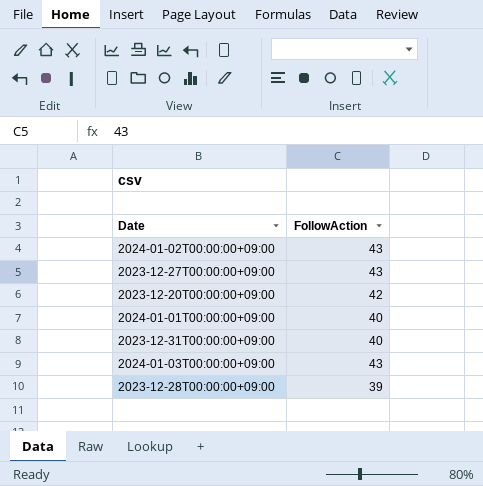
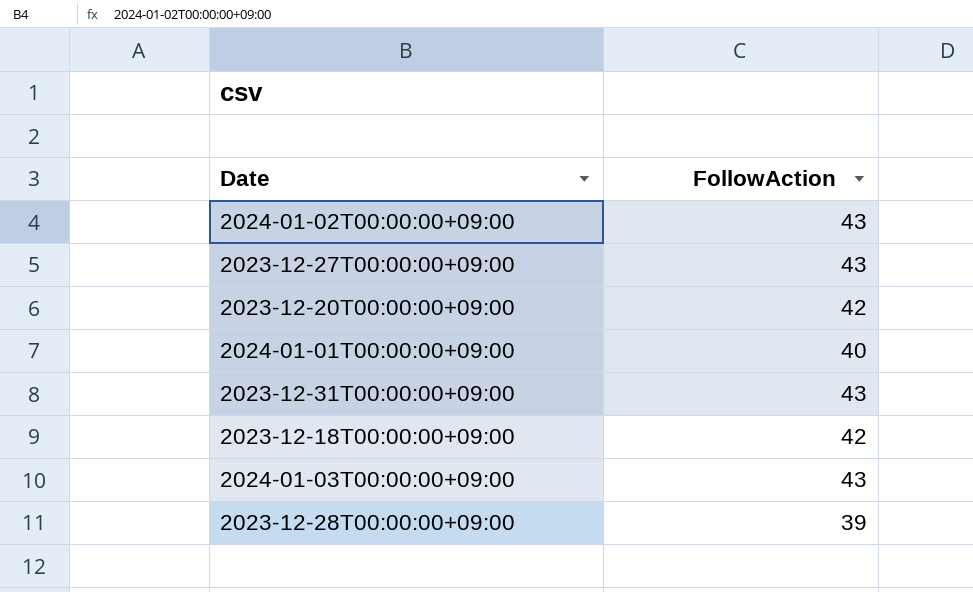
2023-12-31T00:00:00+09:00 | FollowAction: 40 -> 43
row 2023-12-18T00:00:00+09:00: none -> 42

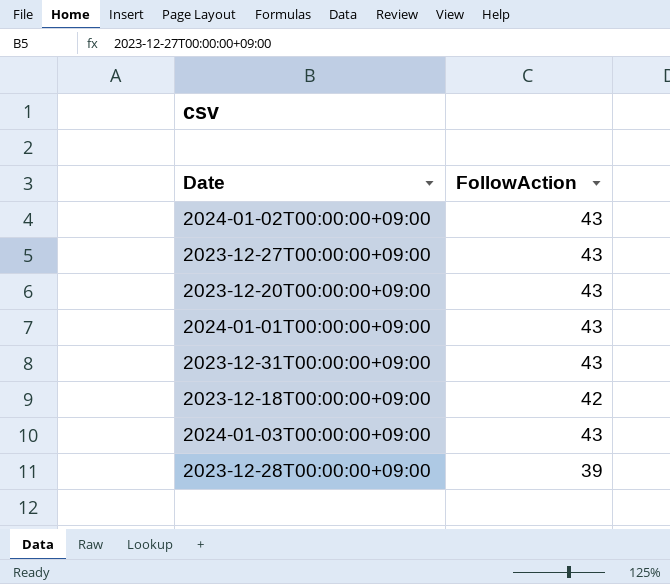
2023-12-20T00:00:00+09:00 | FollowAction: 42 -> 43
2024-01-01T00:00:00+09:00 | FollowAction: 40 -> 43

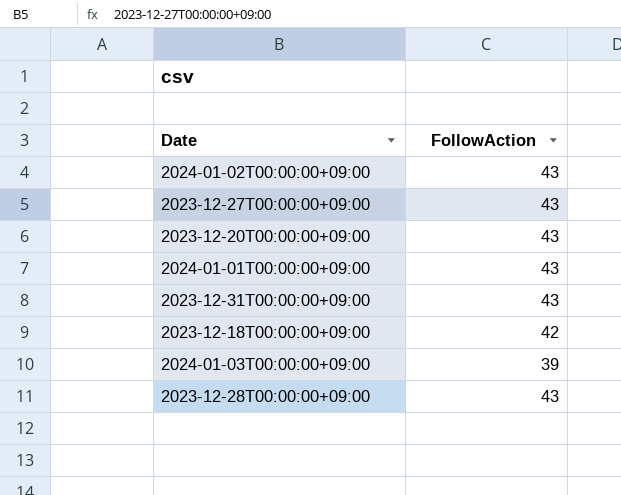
2024-01-03T00:00:00+09:00 | FollowAction: 43 -> 39
2023-12-28T00:00:00+09:00 | FollowAction: 39 -> 43

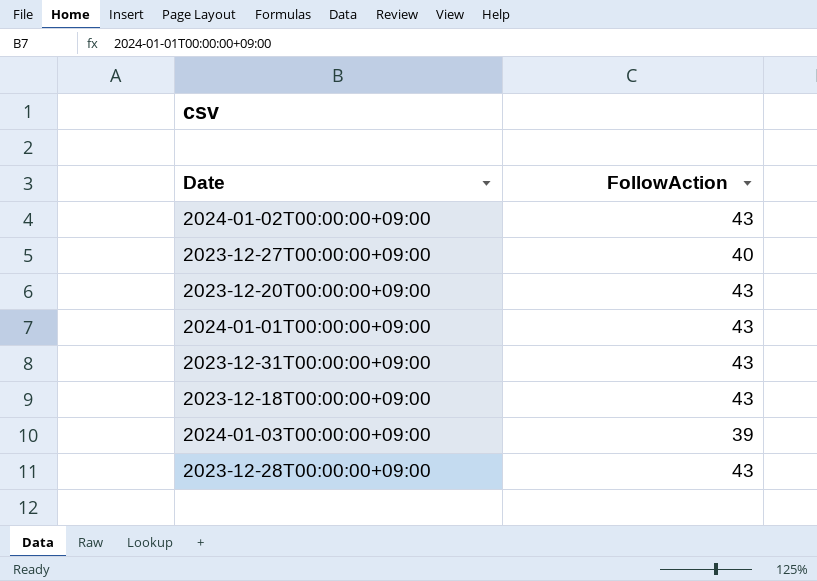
2023-12-27T00:00:00+09:00 | FollowAction: 43 -> 40
2023-12-18T00:00:00+09:00 | FollowAction: 42 -> 43

